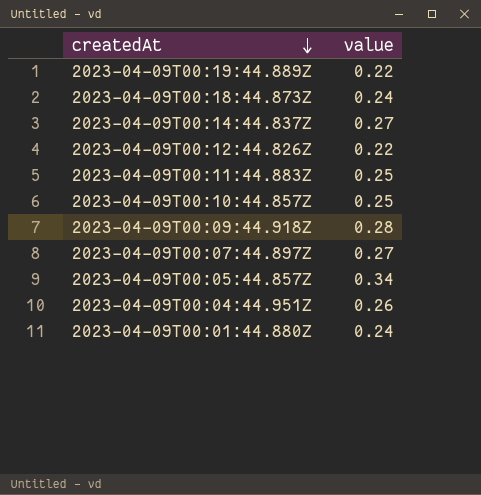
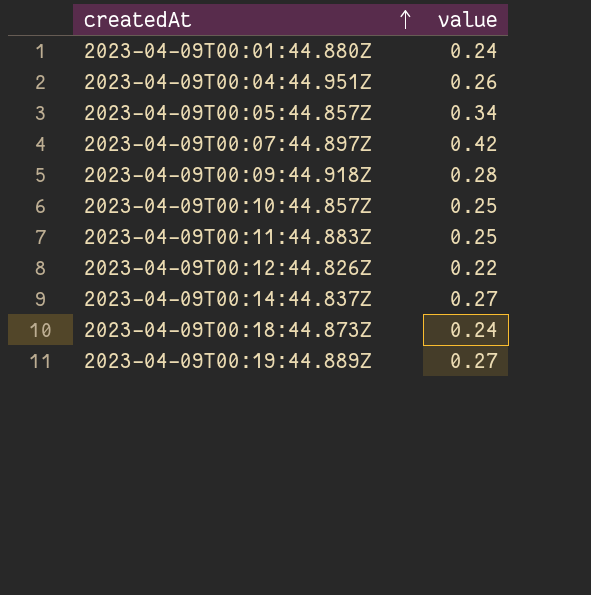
row order: createdAt descending -> createdAt ascending
2023-04-09T00:07:44.897Z | value: 0.27 -> 0.42
2023-04-09T00:19:44.889Z | value: 0.22 -> 0.27

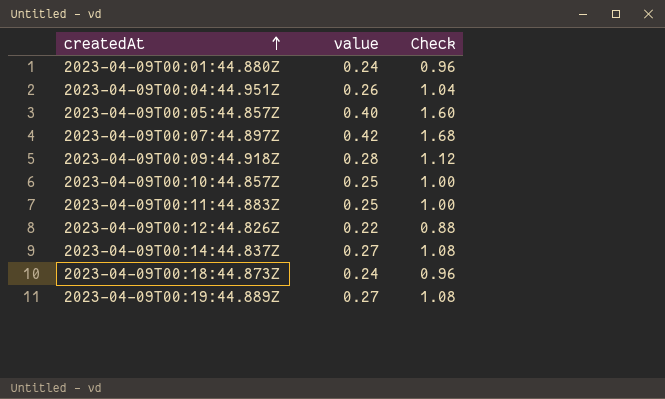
column Check | formula: none -> [value] * 4
2023-04-09T00:05:44.857Z | value: 0.34 -> 0.40

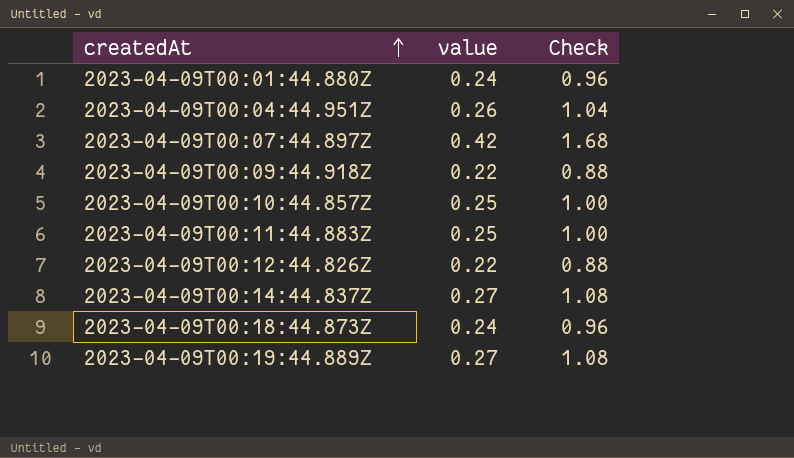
row 2023-04-09T00:05:44.857Z: 0.40 | 1.60 -> none
2023-04-09T00:09:44.918Z | value: 0.28 -> 0.22
2023-04-09T00:09:44.918Z | Check: 1.12 -> 0.88

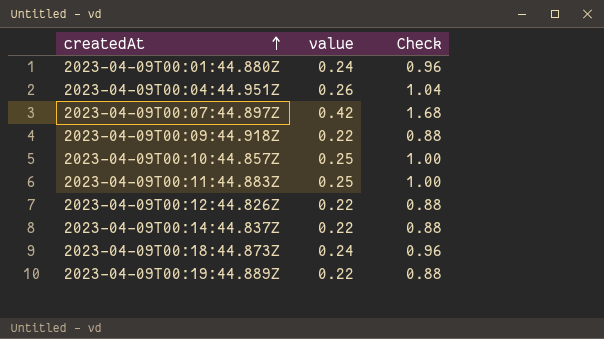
2023-04-09T00:14:44.837Z | value: 0.27 -> 0.22
2023-04-09T00:14:44.837Z | Check: 1.08 -> 0.88
2023-04-09T00:19:44.889Z | value: 0.27 -> 0.22
2023-04-09T00:19:44.889Z | Check: 1.08 -> 0.88

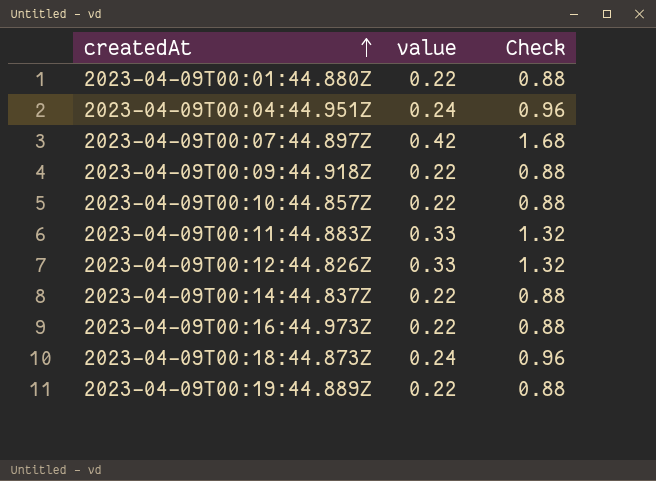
2023-04-09T00:01:44.880Z | value: 0.24 -> 0.22
2023-04-09T00:01:44.880Z | Check: 0.96 -> 0.88
2023-04-09T00:04:44.951Z | value: 0.26 -> 0.24
2023-04-09T00:04:44.951Z | Check: 1.04 -> 0.96
2023-04-09T00:10:44.857Z | value: 0.25 -> 0.22
2023-04-09T00:10:44.857Z | Check: 1.00 -> 0.88
2023-04-09T00:11:44.883Z | value: 0.25 -> 0.33
2023-04-09T00:11:44.883Z | Check: 1.00 -> 1.32
2023-04-09T00:12:44.826Z | value: 0.22 -> 0.33
2023-04-09T00:12:44.826Z | Check: 0.88 -> 1.32
row 2023-04-09T00:16:44.973Z: none -> 0.22 | 0.88

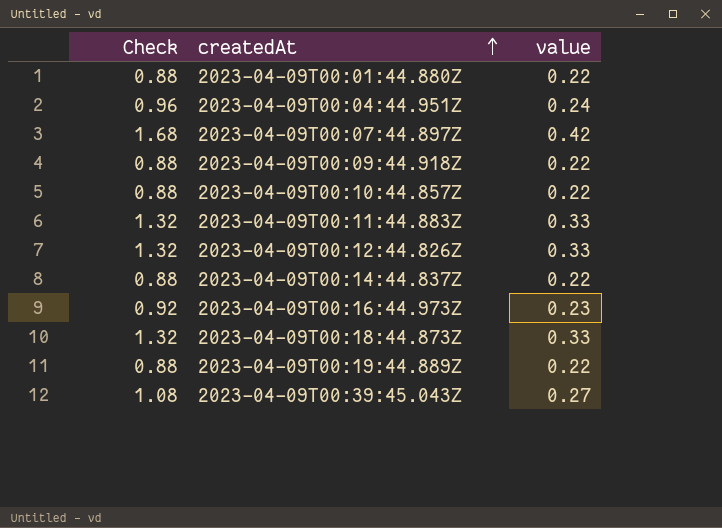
column Check | position: 3 -> 1
2023-04-09T00:16:44.973Z | Check: 0.88 -> 0.92
2023-04-09T00:16:44.973Z | value: 0.22 -> 0.23
2023-04-09T00:18:44.873Z | Check: 0.96 -> 1.32
2023-04-09T00:18:44.873Z | value: 0.24 -> 0.33
row 2023-04-09T00:39:45.043Z: none -> 1.08 | 0.27

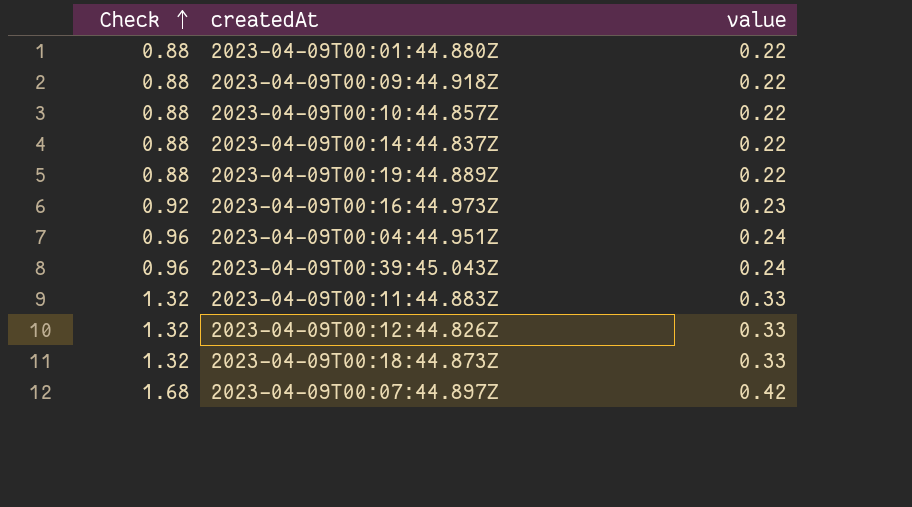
row order: createdAt ascending -> Check ascending
2023-04-09T00:39:45.043Z | Check: 1.08 -> 0.96
2023-04-09T00:39:45.043Z | value: 0.27 -> 0.24

